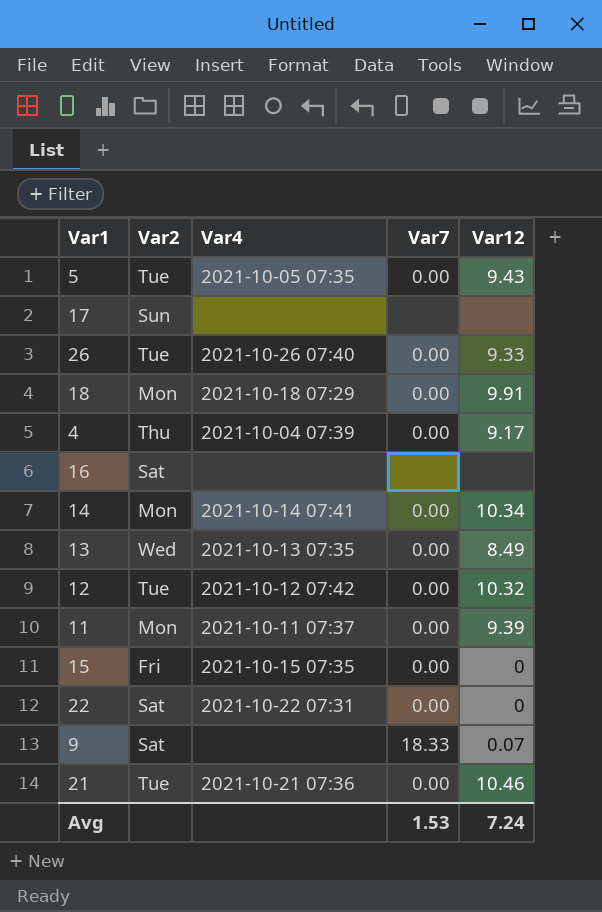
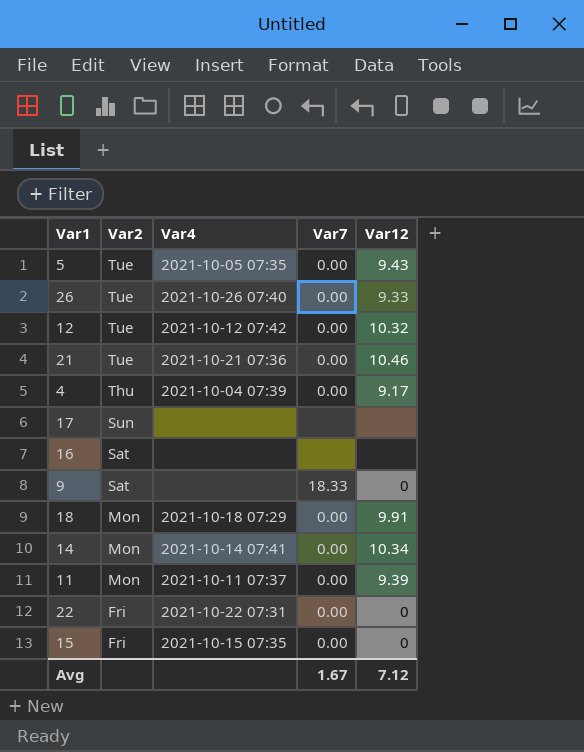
row order: none -> Var2 descending
row 13: Wed | 2021-10-13 07:35 | 0.00 | 8.49 -> none
9 | Var12: 0.07 -> 0
22 | Var2: Sat -> Fri
Avg | Var7: 1.53 -> 1.67
Avg | Var12: 7.24 -> 7.12

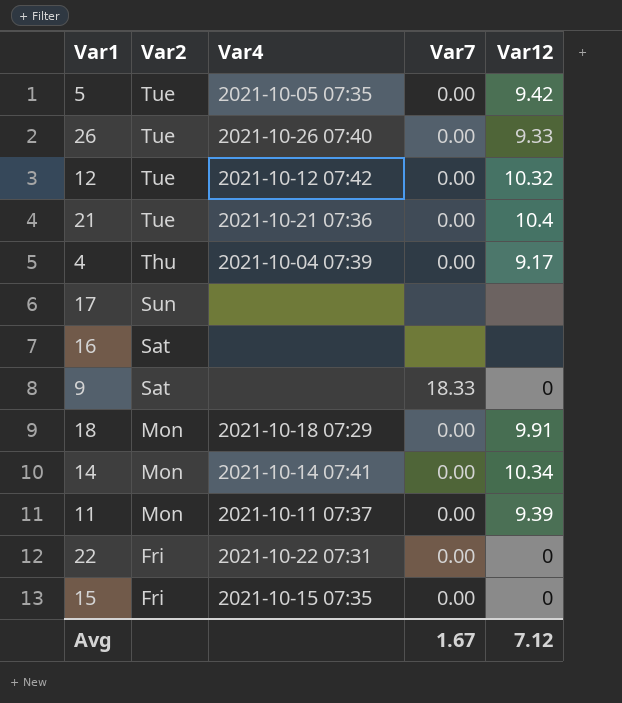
5 | Var12: 9.43 -> 9.42
21 | Var12: 10.46 -> 10.4

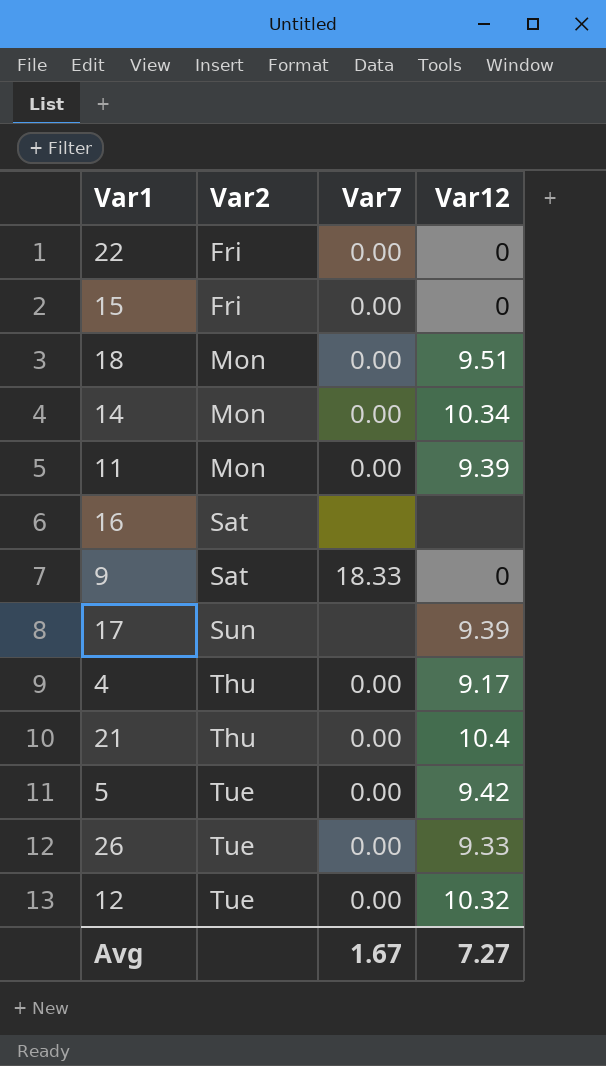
row order: Var2 descending -> Var2 ascending
column Var4 | position: 3 -> none
18 | Var12: 9.91 -> 9.51
17 | Var12: none -> 9.39
21 | Var2: Tue -> Thu
Avg | Var12: 7.12 -> 7.27

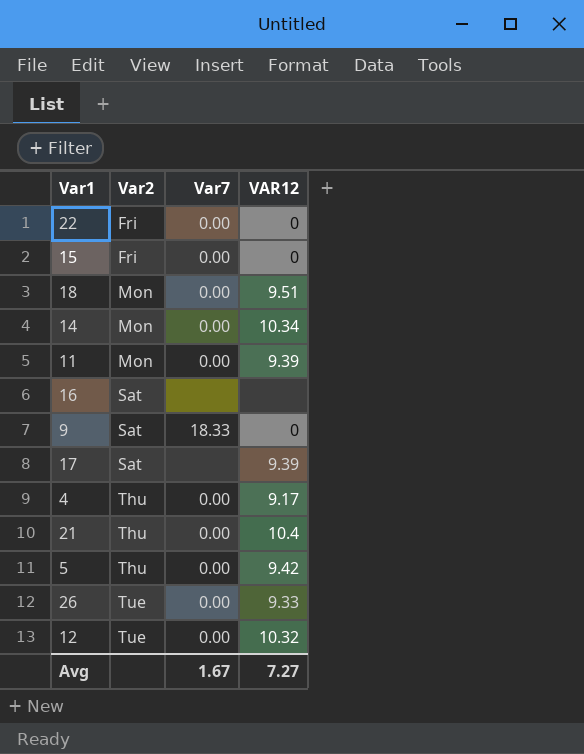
column name: Var12 -> VAR12
17 | Var2: Sun -> Sat
5 | Var2: Tue -> Thu

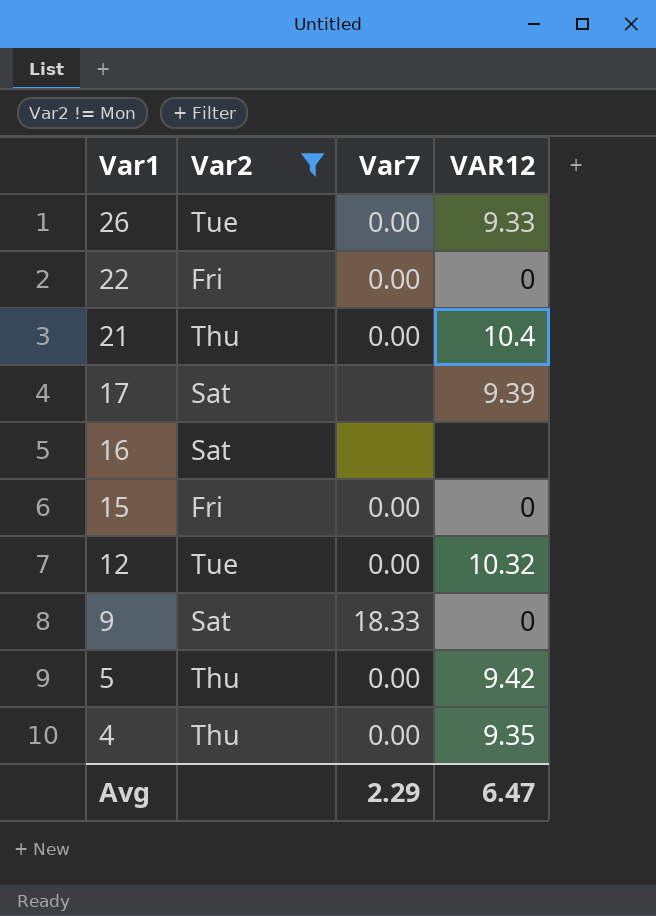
filter: none -> Var2 != Mon
row order: Var2 ascending -> Var1 descending
4 | VAR12: 9.17 -> 9.35
Avg | Var7: 1.67 -> 2.29
Avg | VAR12: 7.27 -> 6.47

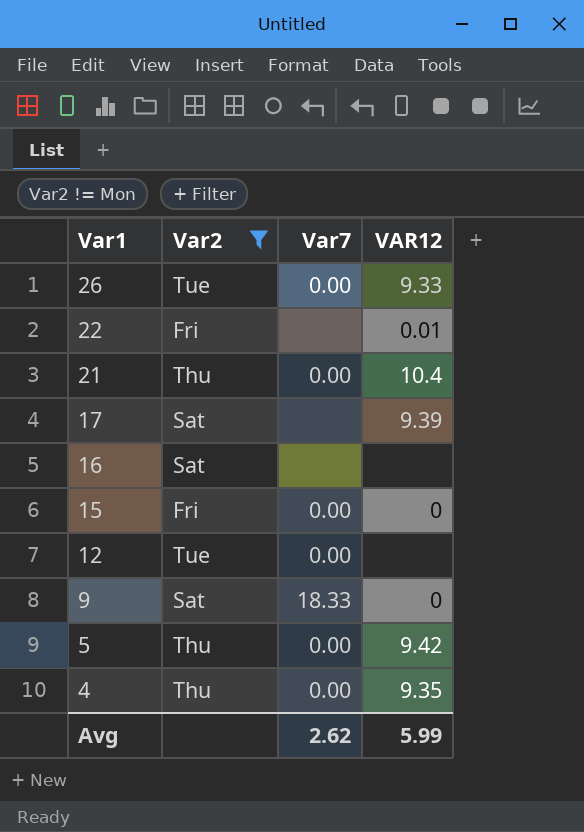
22 | Var7: 0.00 -> none
22 | VAR12: 0 -> 0.01
12 | VAR12: 10.32 -> none
Avg | Var7: 2.29 -> 2.62
Avg | VAR12: 6.47 -> 5.99

